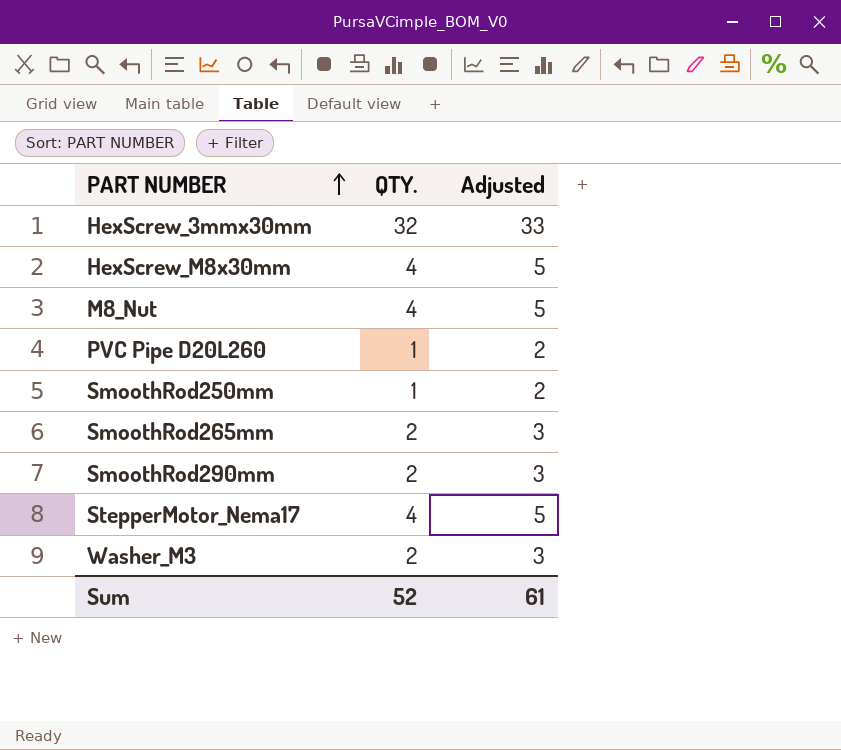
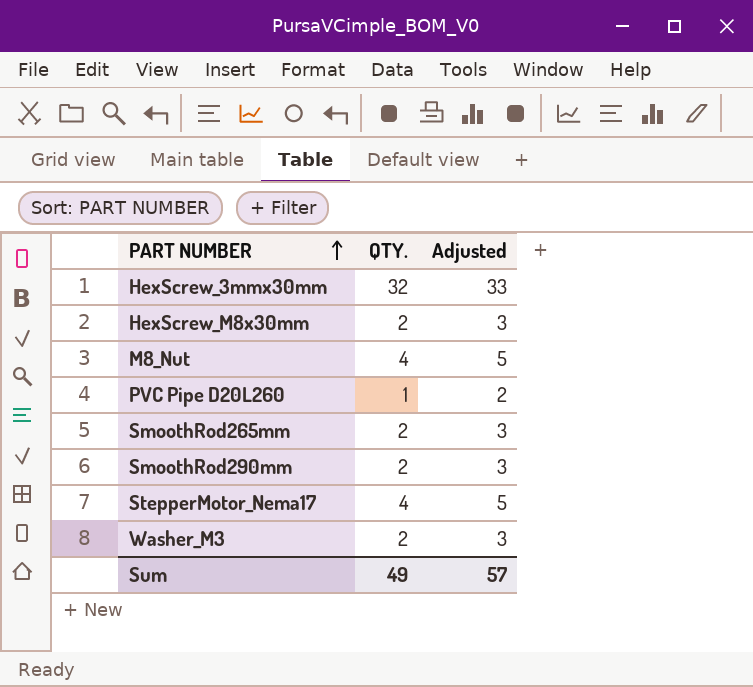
row SmoothRod250mm: 1 | 2 -> none
HexScrew_M8x30mm | QTY.: 4 -> 2
HexScrew_M8x30mm | Adjusted: 5 -> 3
Sum | QTY.: 52 -> 49
Sum | Adjusted: 61 -> 57

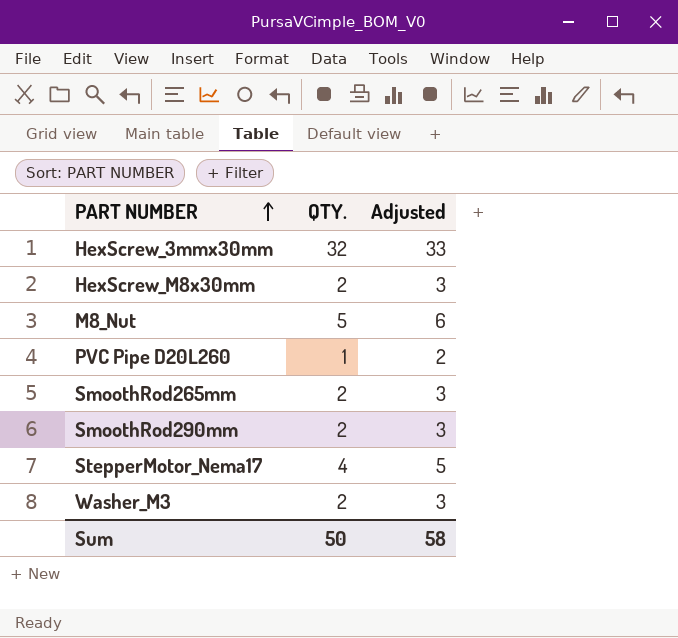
M8_Nut | QTY.: 4 -> 5
M8_Nut | Adjusted: 5 -> 6
Sum | QTY.: 49 -> 50
Sum | Adjusted: 57 -> 58

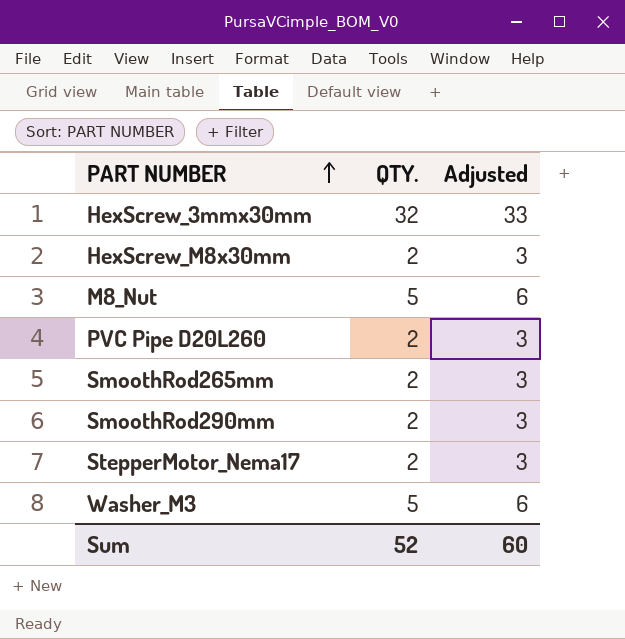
PVC Pipe D20L260 | QTY.: 1 -> 2
PVC Pipe D20L260 | Adjusted: 2 -> 3
StepperMotor_Nema17 | QTY.: 4 -> 2
StepperMotor_Nema17 | Adjusted: 5 -> 3
Washer_M3 | QTY.: 2 -> 5
Washer_M3 | Adjusted: 3 -> 6
Sum | QTY.: 50 -> 52
Sum | Adjusted: 58 -> 60

